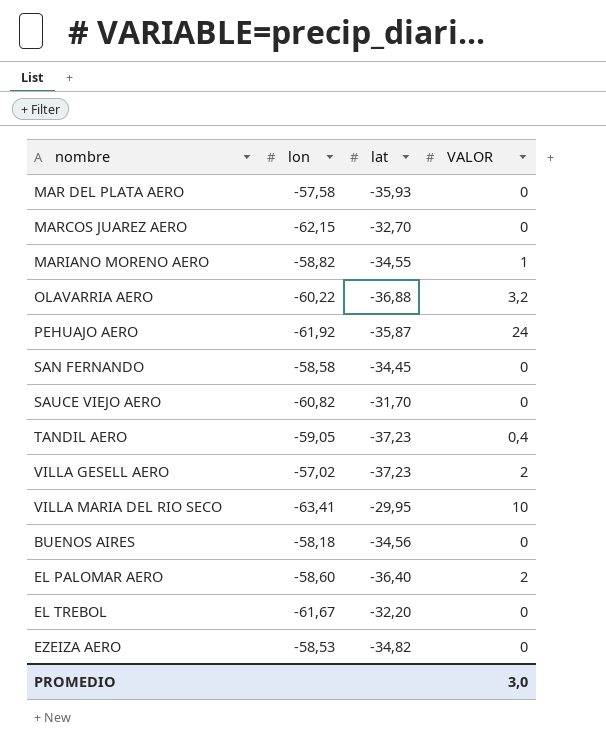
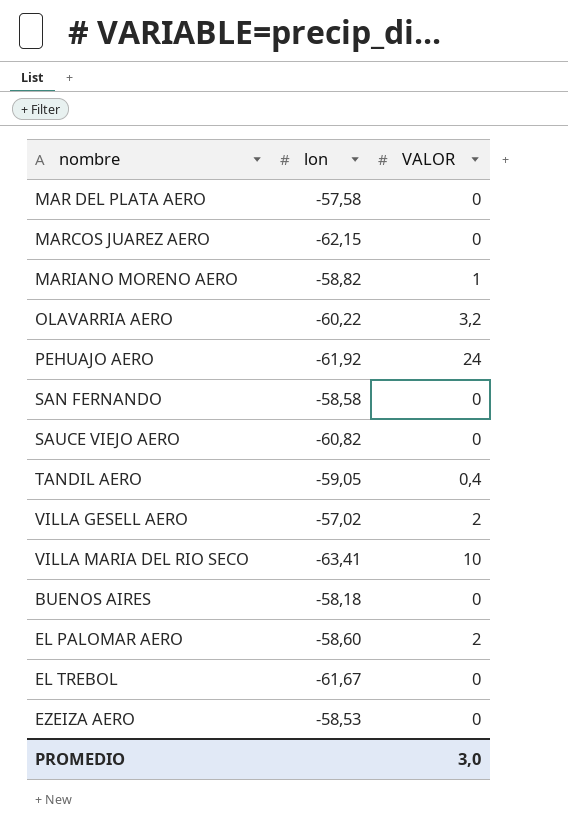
column lat | position: 3 -> none

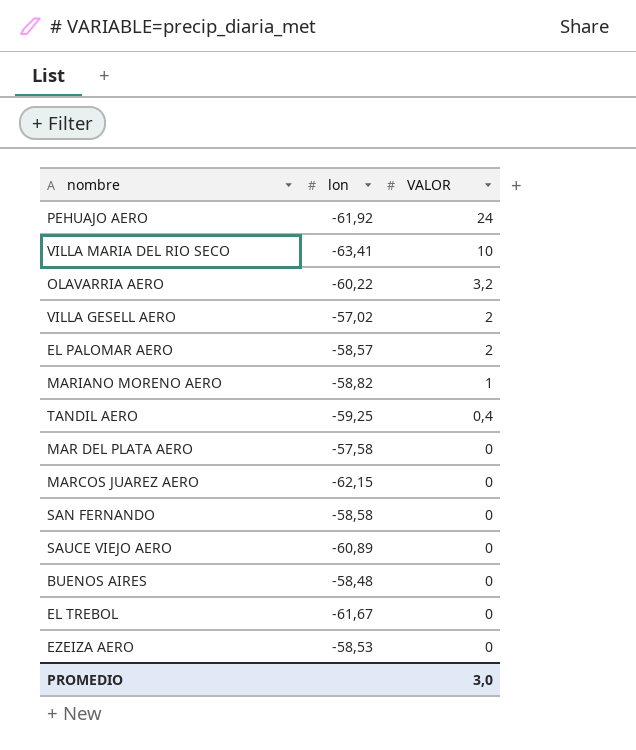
row order: none -> VALOR descending
EL PALOMAR AERO | lon: -58,60 -> -58,57
TANDIL AERO | lon: -59,05 -> -59,25
SAUCE VIEJO AERO | lon: -60,82 -> -60,89
BUENOS AIRES | lon: -58,18 -> -58,48

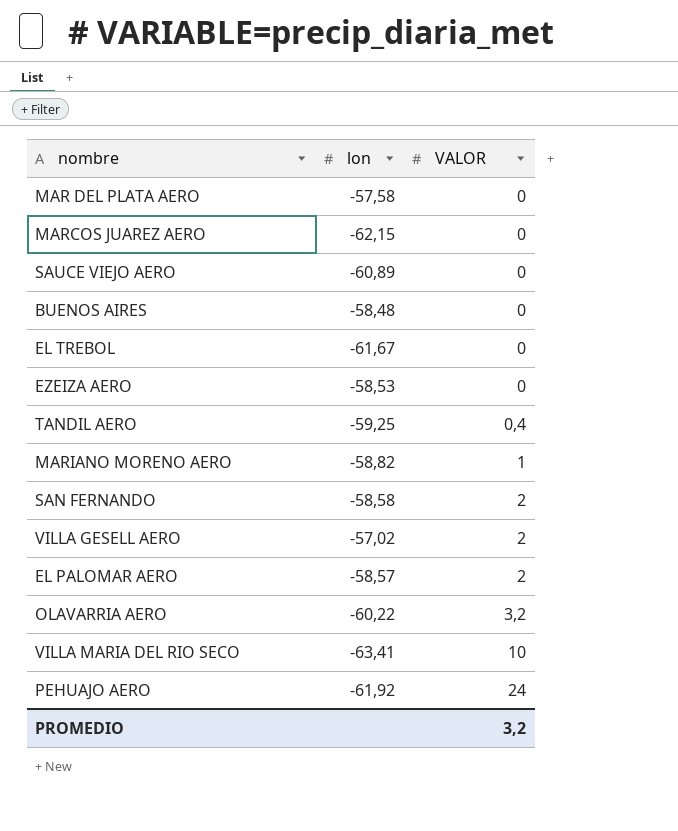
row order: VALOR descending -> VALOR ascending
SAN FERNANDO | VALOR: 0 -> 2
PROMEDIO | VALOR: 3,0 -> 3,2

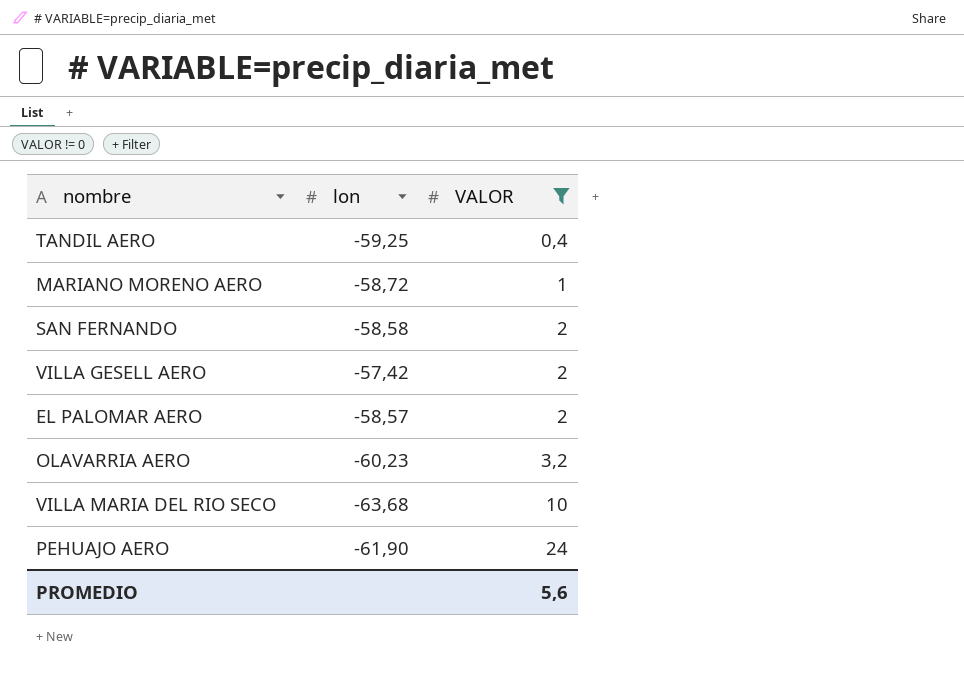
filter: none -> VALOR != 0
MARIANO MORENO AERO | lon: -58,82 -> -58,72
VILLA GESELL AERO | lon: -57,02 -> -57,42
OLAVARRIA AERO | lon: -60,22 -> -60,23
VILLA MARIA DEL RIO SECO | lon: -63,41 -> -63,68
PEHUAJO AERO | lon: -61,92 -> -61,90
PROMEDIO | VALOR: 3,2 -> 5,6

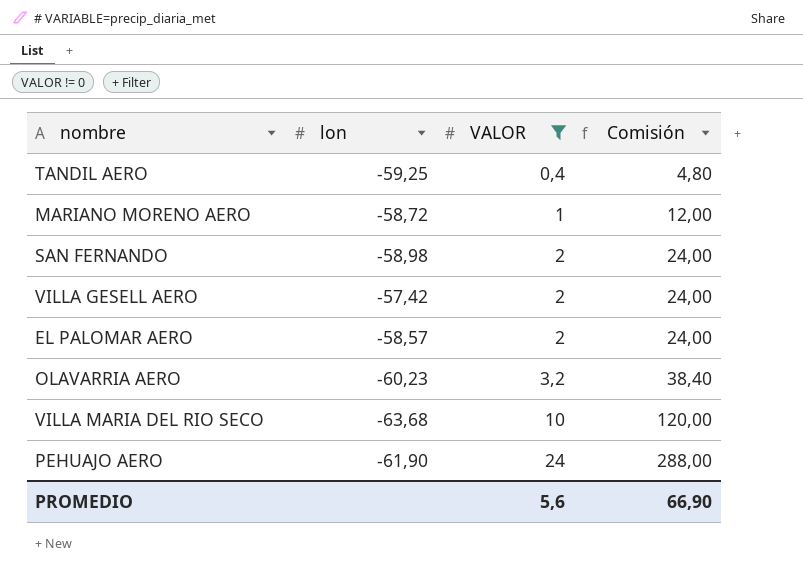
column Comisión | formula: none -> [VALOR] * 12
SAN FERNANDO | lon: -58,58 -> -58,98

